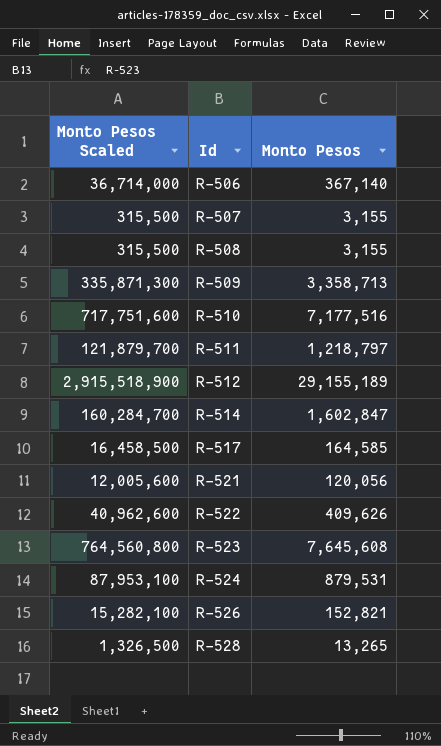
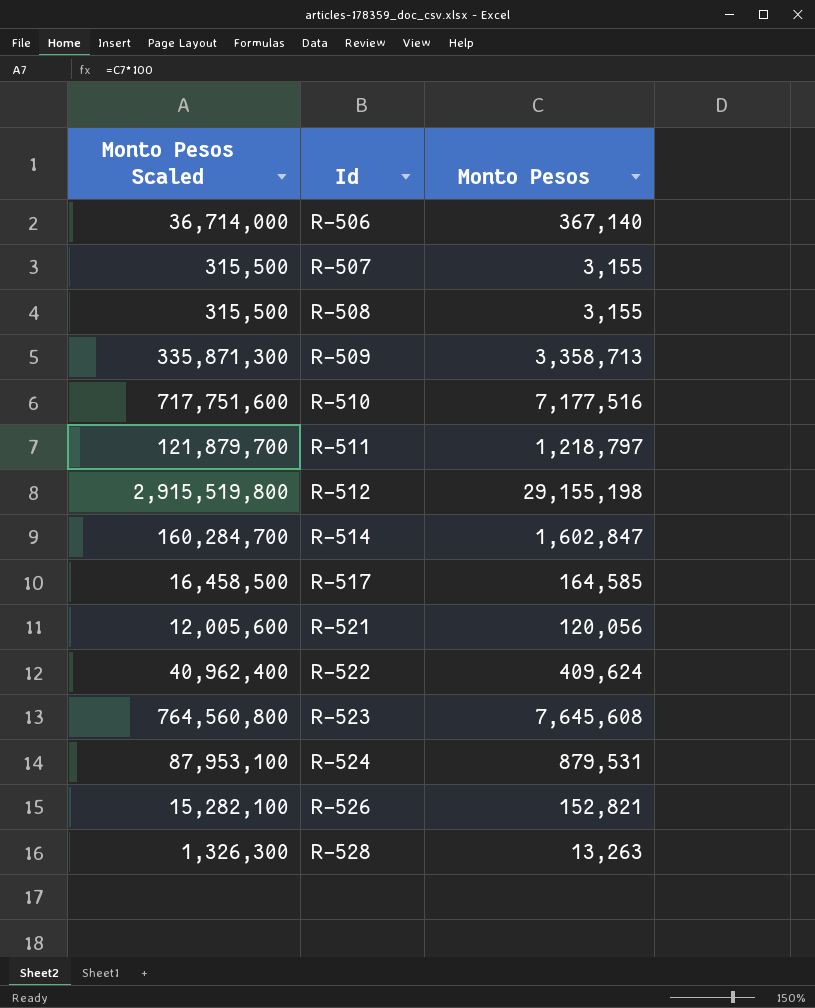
R-512 | Monto Pesos Scaled: 2,915,518,900 -> 2,915,519,800
R-512 | Monto Pesos: 29,155,189 -> 29,155,198
R-522 | Monto Pesos Scaled: 40,962,600 -> 40,962,400
R-522 | Monto Pesos: 409,626 -> 409,624
R-528 | Monto Pesos Scaled: 1,326,500 -> 1,326,300
R-528 | Monto Pesos: 13,265 -> 13,263

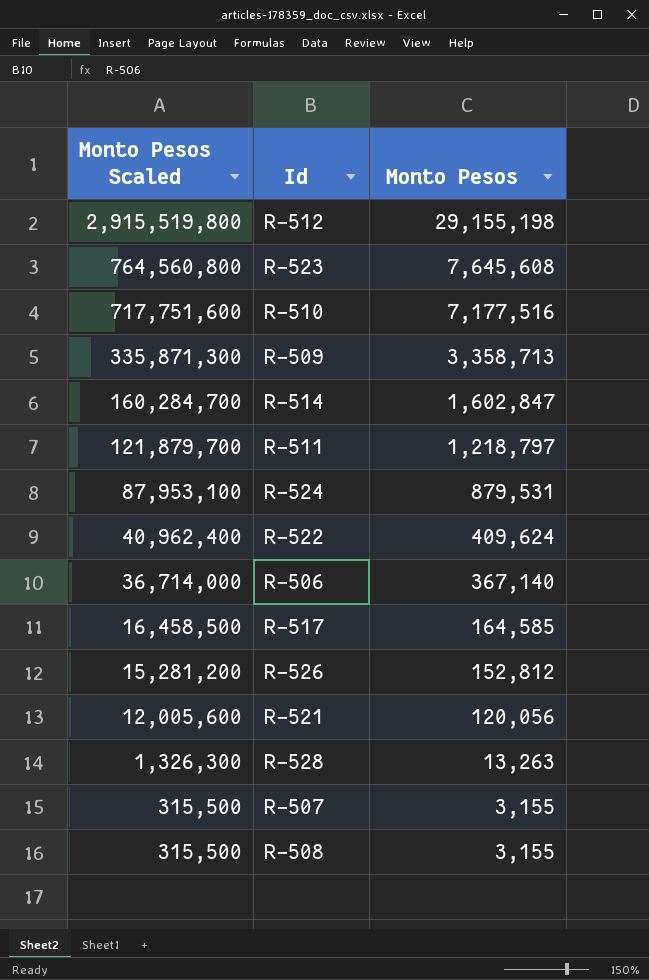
row order: Id ascending -> Monto Pesos Scaled descending
R-526 | Monto Pesos Scaled: 15,282,100 -> 15,281,200
R-526 | Monto Pesos: 152,821 -> 152,812

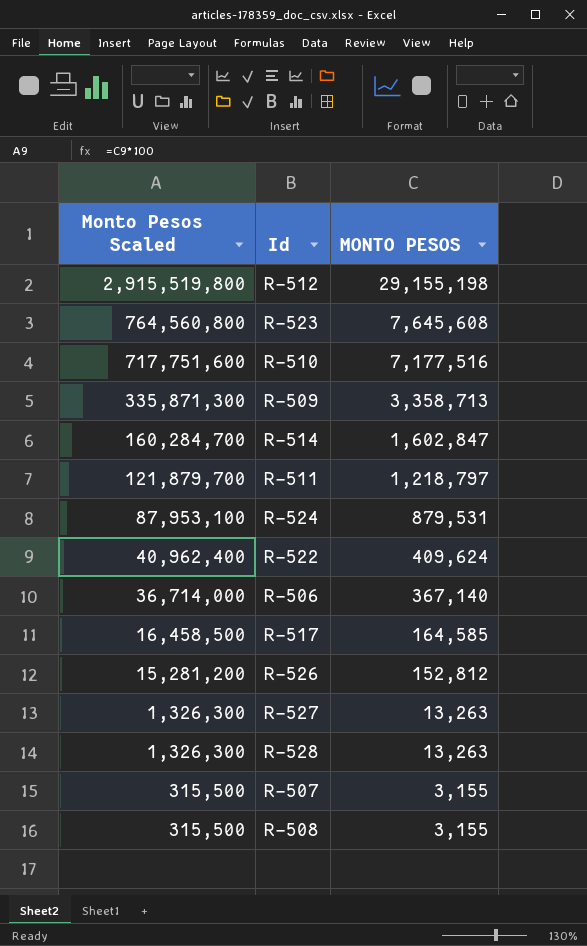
column name: Monto Pesos -> MONTO PESOS
row R-521: 12,005,600 | 120,056 -> none
row R-527: none -> 1,326,300 | 13,263

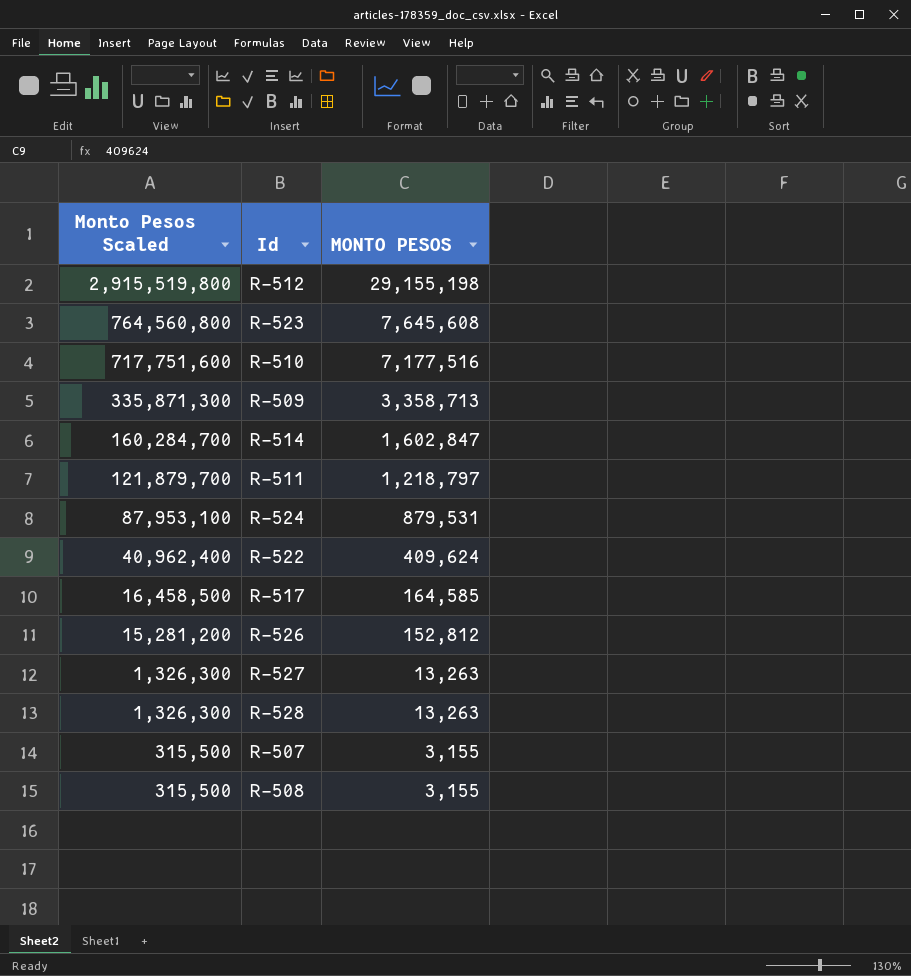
row R-506: 36,714,000 | 367,140 -> none

